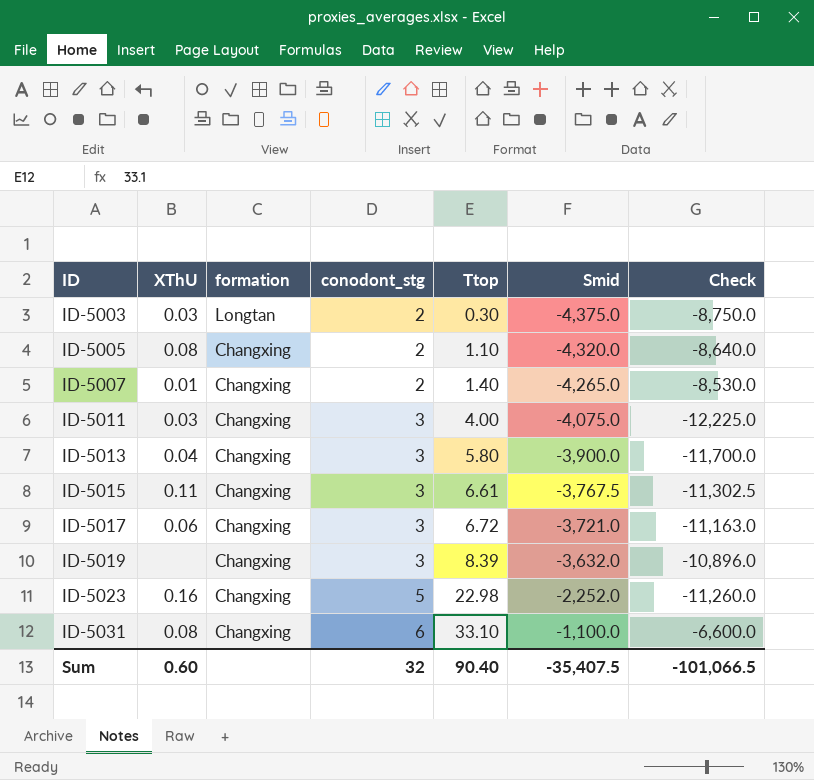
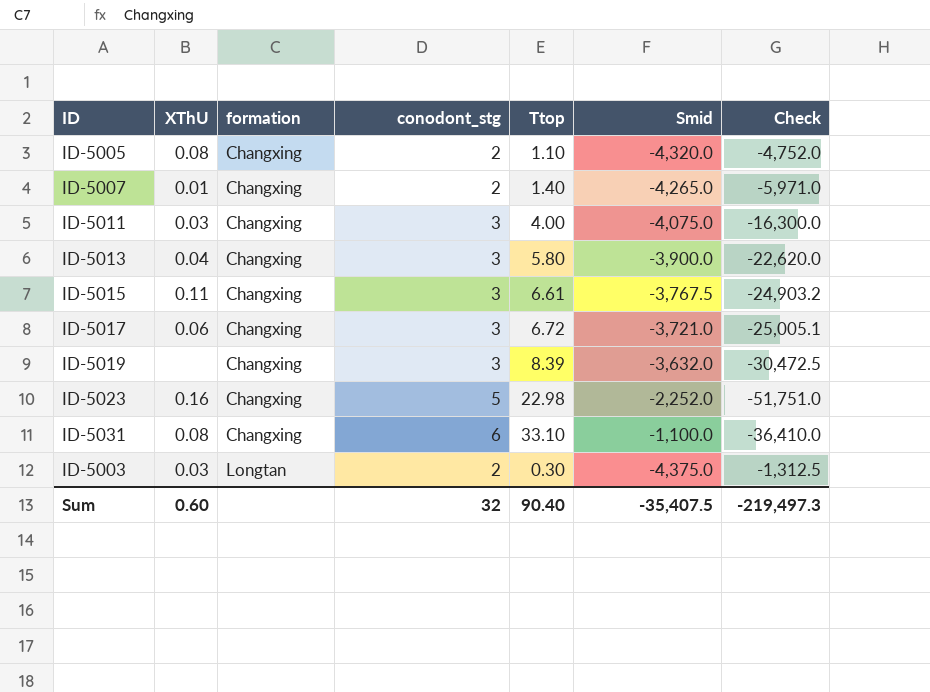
row order: ID ascending -> formation ascending
column Check | formula: [conodont_stg] * [Smid] -> [Ttop] * [Smid]
Sum | Check: -101,066.5 -> -219,497.3

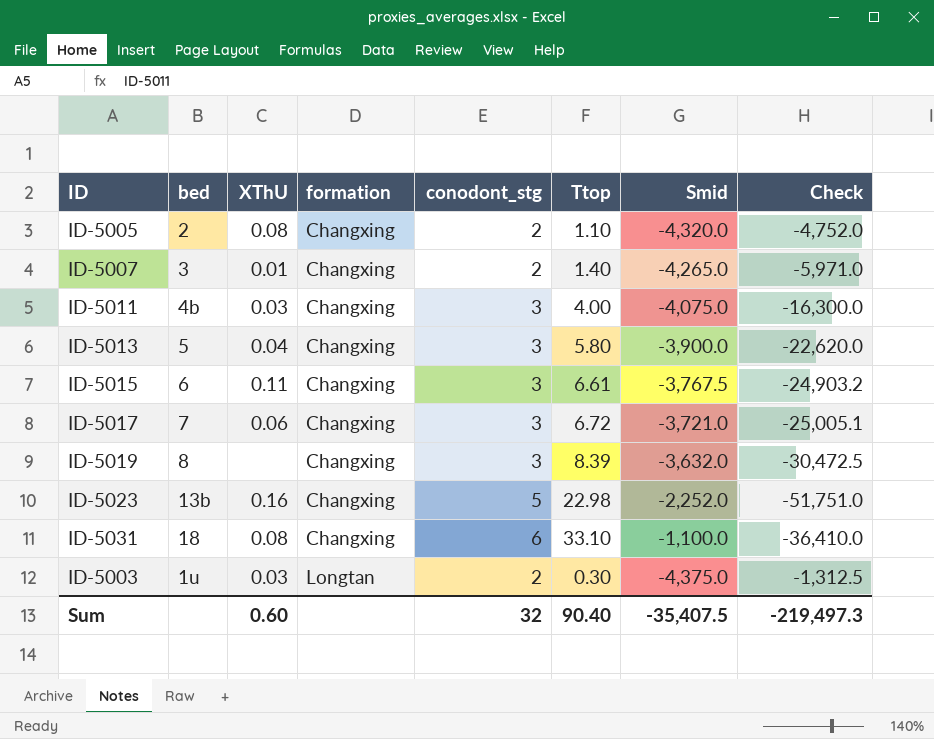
column bed | position: none -> 2

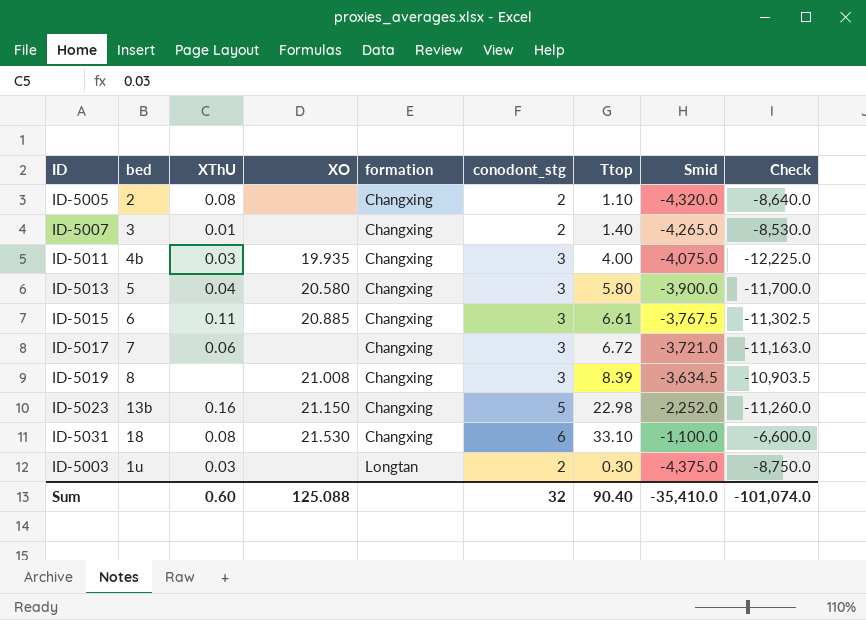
column XO | position: none -> 4
column Check | formula: [Ttop] * [Smid] -> [conodont_stg] * [Smid]
ID-5019 | Smid: -3,632.0 -> -3,634.5
Sum | Smid: -35,407.5 -> -35,410.0
Sum | Check: -219,497.3 -> -101,074.0

